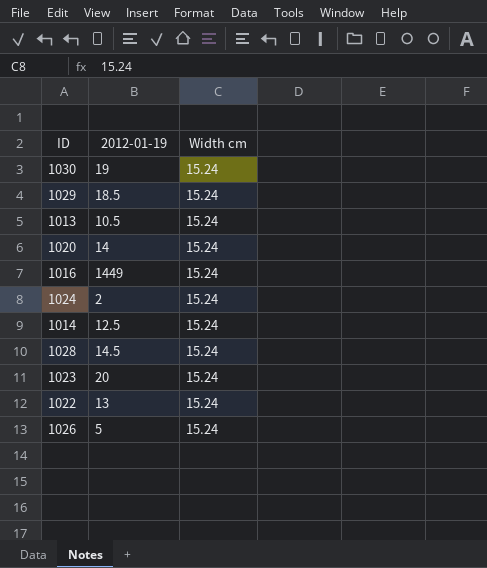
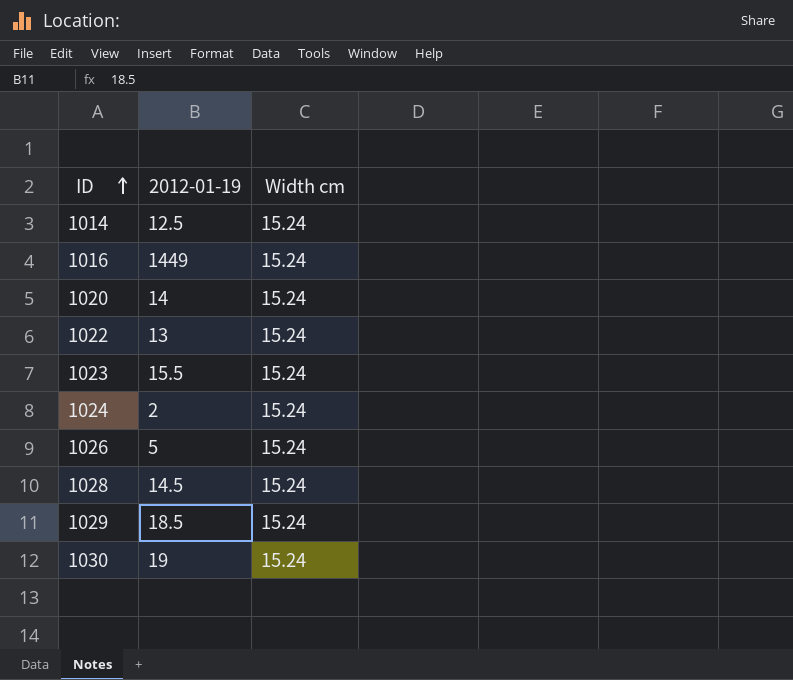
row order: none -> ID ascending
row 1013: 10.5 | 15.24 -> none
1023 | 2012-01-19: 20 -> 15.5

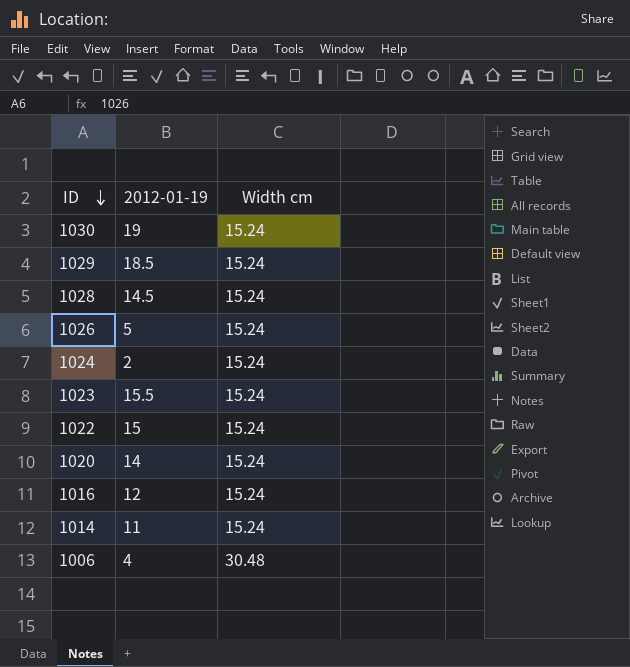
row order: ID ascending -> ID descending
1022 | 2012-01-19: 13 -> 15
1016 | 2012-01-19: 1449 -> 12
1014 | 2012-01-19: 12.5 -> 11
row 1006: none -> 4 | 30.48

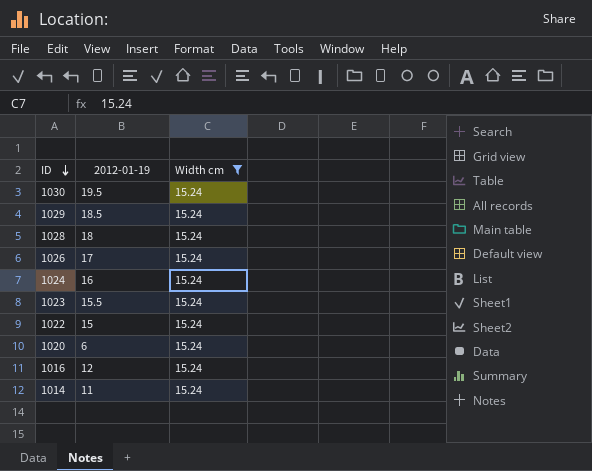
filter: none -> Width cm = 15.24
1030 | 2012-01-19: 19 -> 19.5
1028 | 2012-01-19: 14.5 -> 18
1026 | 2012-01-19: 5 -> 17
1024 | 2012-01-19: 2 -> 16
1020 | 2012-01-19: 14 -> 6

